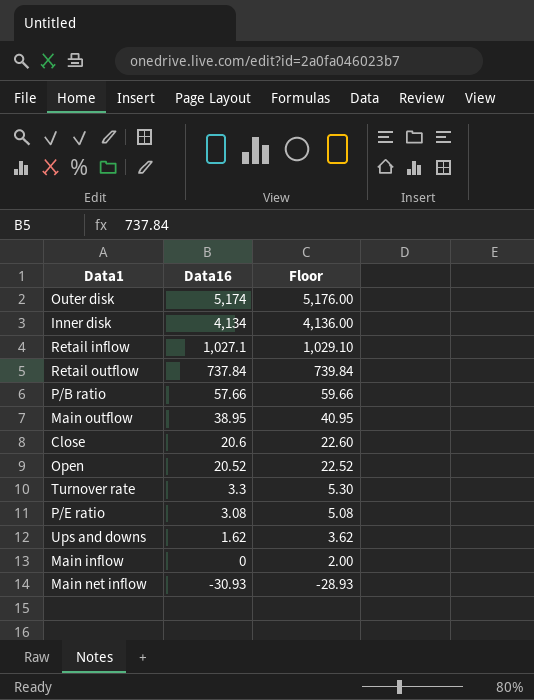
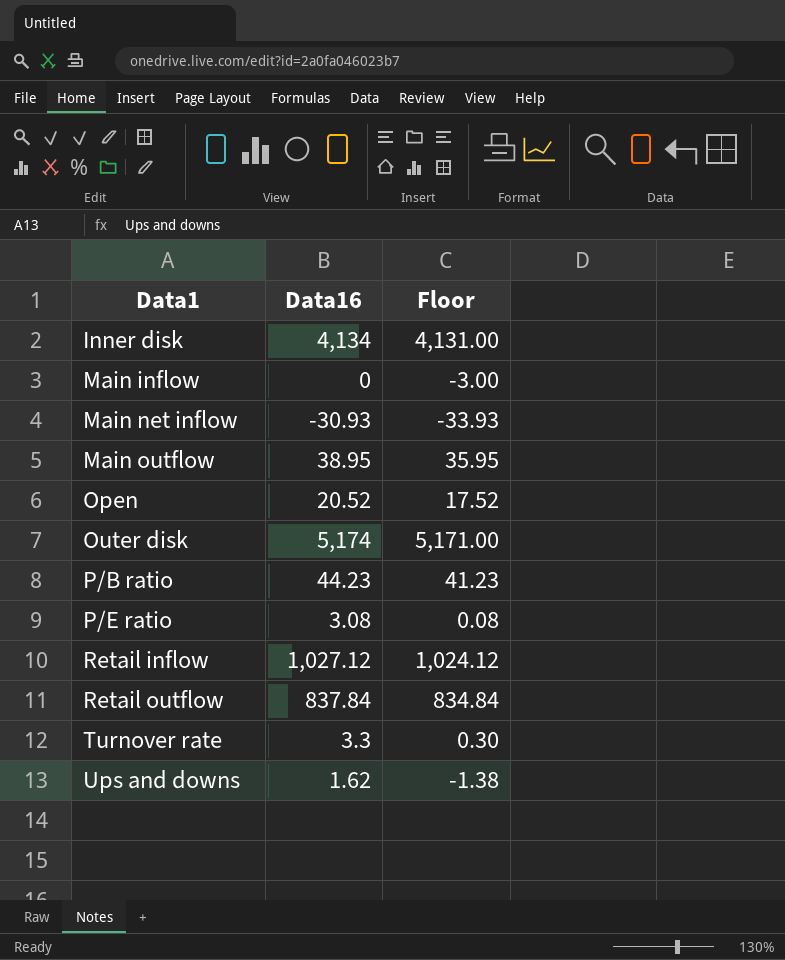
row order: Data16 descending -> Data1 ascending
column Floor | formula: [Data16] + 2 -> [Data16] - 3
row Close: 20.6 | 22.60 -> none
P/B ratio | Data16: 57.66 -> 44.23
Retail inflow | Data16: 1,027.1 -> 1,027.12
Retail outflow | Data16: 737.84 -> 837.84

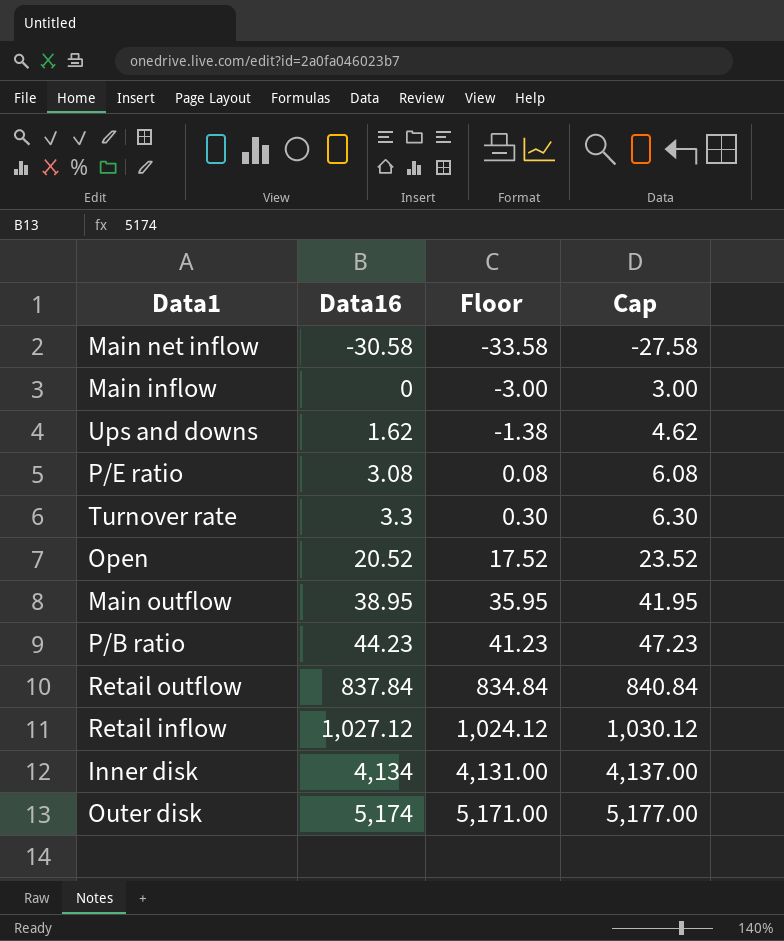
row order: Data1 ascending -> Data16 ascending
column Cap | formula: none -> [Data16] + 3
Main net inflow | Data16: -30.93 -> -30.58
Main net inflow | Floor: -33.93 -> -33.58

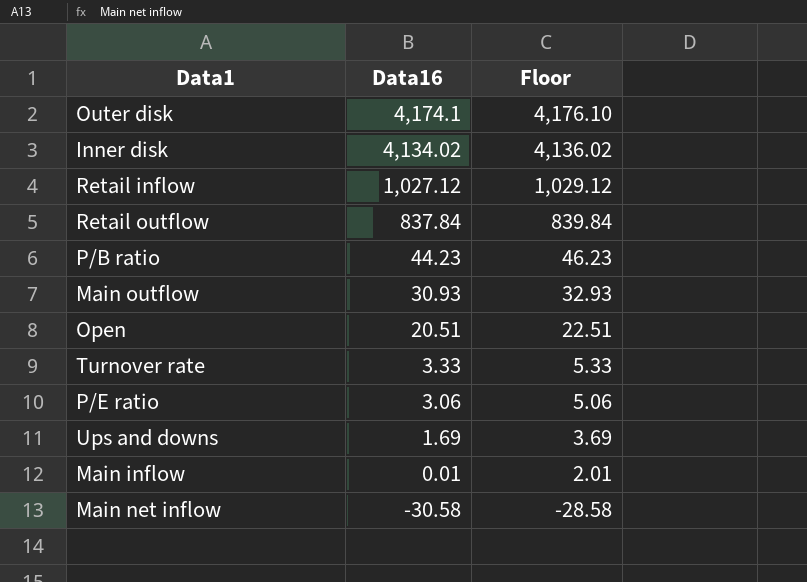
row order: Data16 ascending -> Data16 descending
column Cap | formula: [Data16] + 3 -> none
column Floor | formula: [Data16] - 3 -> [Data16] + 2
Outer disk | Data16: 5,174 -> 4,174.1
Inner disk | Data16: 4,134 -> 4,134.02
Main outflow | Data16: 38.95 -> 30.93
Open | Data16: 20.52 -> 20.51
Turnover rate | Data16: 3.3 -> 3.33
P/E ratio | Data16: 3.08 -> 3.06
Ups and downs | Data16: 1.62 -> 1.69
Main inflow | Data16: 0 -> 0.01

